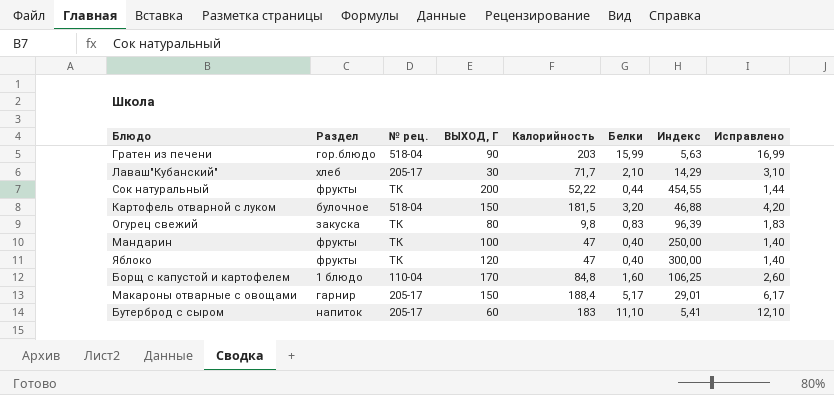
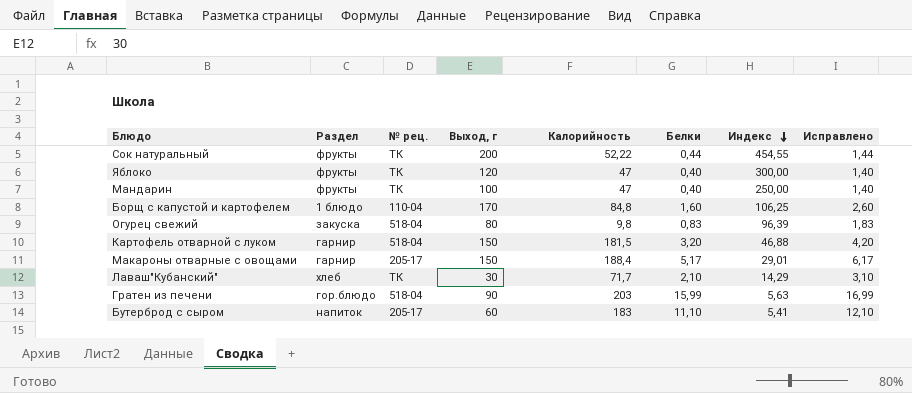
row order: none -> Индекс descending
column name: ВЫХОД, Г -> Выход, г
Огурец свежий | № рец.: ТК -> 518-04
Картофель отварной с луком | Раздел: булочное -> гарнир
Лаваш"Кубанский" | № рец.: 205-17 -> ТК

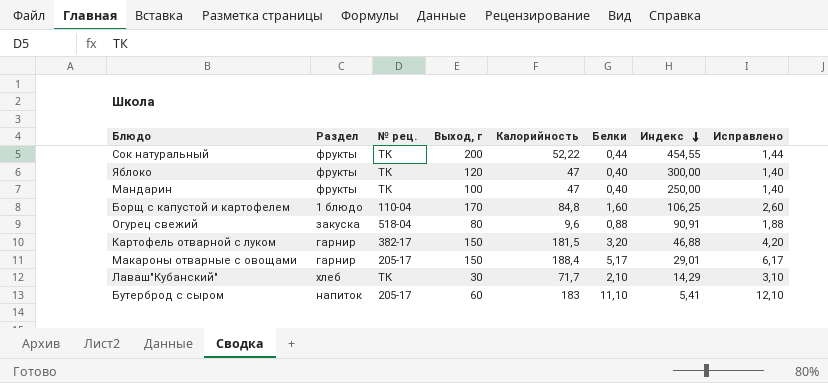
row Гратен из печени: гор.блюдо | 518-04 | 90 | 203 | 15,99 | 5,63 | 16,99 -> none
Огурец свежий | Калорийность: 9,8 -> 9,6
Огурец свежий | Белки: 0,83 -> 0,88
Огурец свежий | Индекс: 96,39 -> 90,91
Огурец свежий | Исправлено: 1,83 -> 1,88
Картофель отварной с луком | № рец.: 518-04 -> 382-17

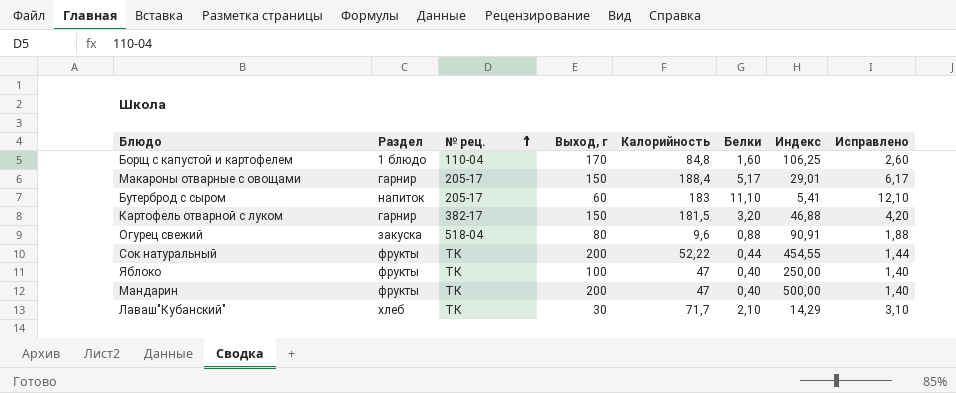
row order: Индекс descending -> № рец. ascending
Яблоко | Выход, г: 120 -> 100
Яблоко | Индекс: 300,00 -> 250,00
Мандарин | Выход, г: 100 -> 200
Мандарин | Индекс: 250,00 -> 500,00

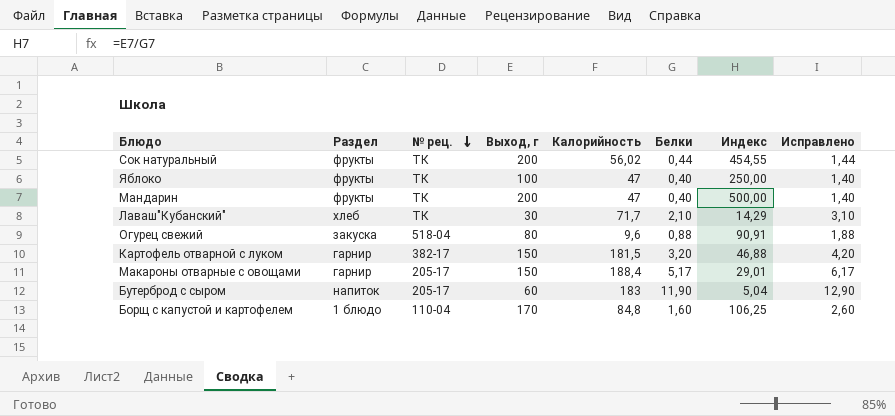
row order: № рец. ascending -> № рец. descending
Сок натуральный | Калорийность: 52,22 -> 56,02
Бутерброд с сыром | Белки: 11,10 -> 11,90
Бутерброд с сыром | Индекс: 5,41 -> 5,04
Бутерброд с сыром | Исправлено: 12,10 -> 12,90

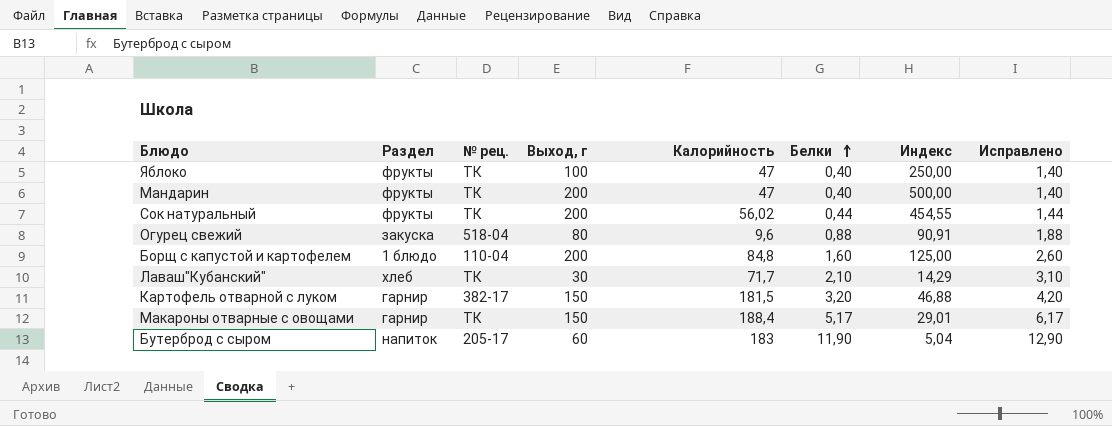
row order: № рец. descending -> Белки ascending
Борщ с капустой и картофелем | Выход, г: 170 -> 200
Борщ с капустой и картофелем | Индекс: 106,25 -> 125,00
Макароны отварные с овощами | № рец.: 205-17 -> ТК

